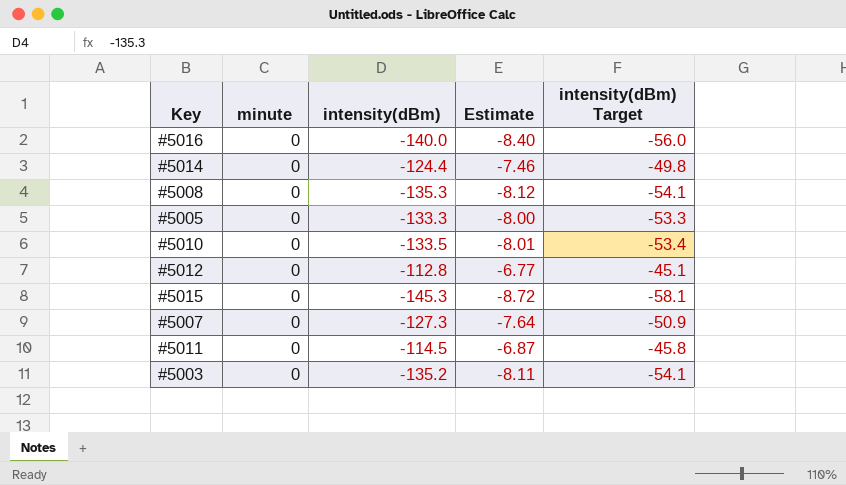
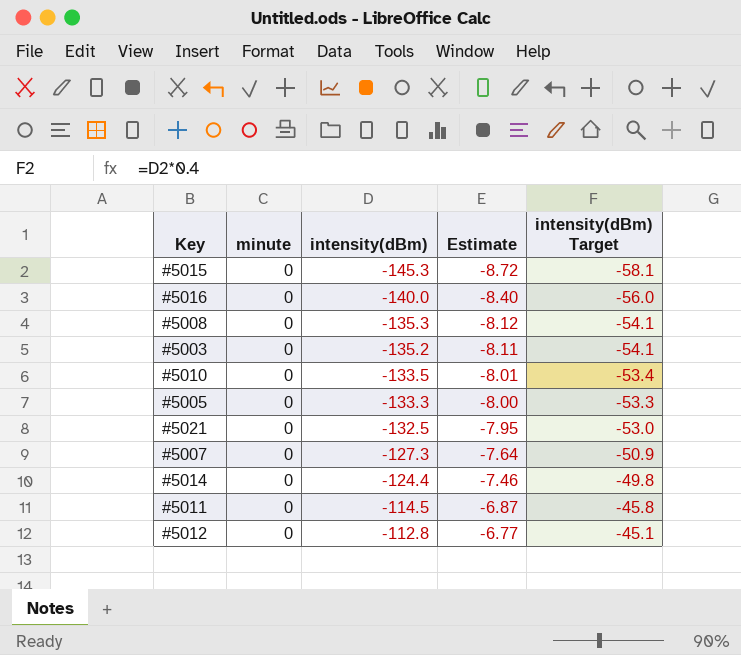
row order: none -> intensity(dBm) ascending
row #5021: none -> 0 | -132.5 | -7.95 | -53.0

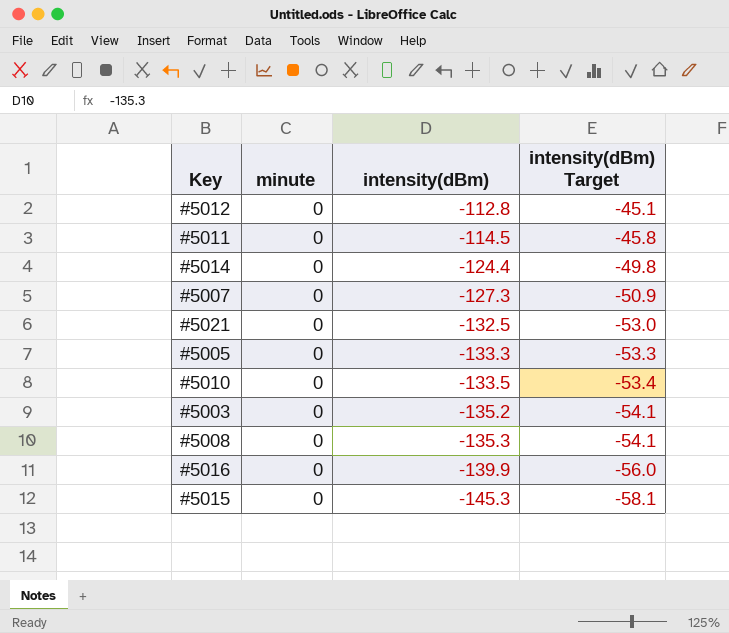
row order: intensity(dBm) ascending -> intensity(dBm) descending
column Estimate | formula: [intensity(dBm)] * 0.06 -> none
#5016 | intensity(dBm): -140.0 -> -139.9

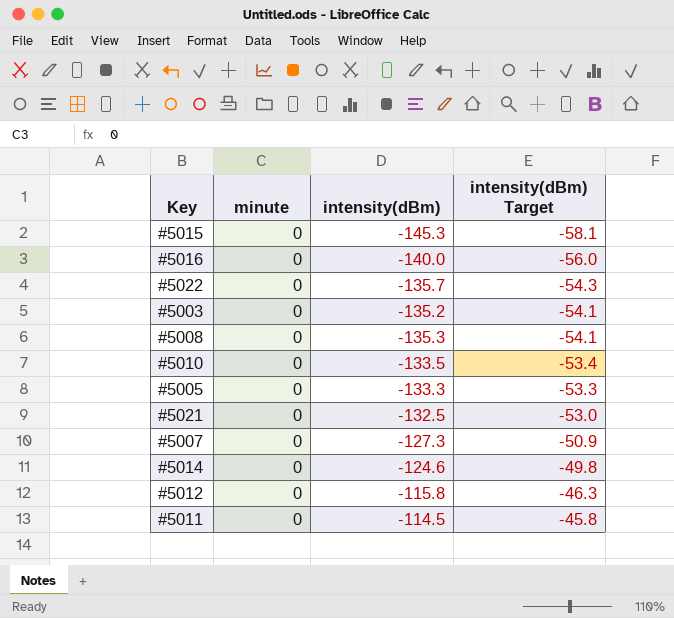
row order: intensity(dBm) descending -> intensity(dBm) Target ascending
#5016 | intensity(dBm): -139.9 -> -140.0
row #5022: none -> 0 | -135.7 | -54.3
#5014 | intensity(dBm): -124.4 -> -124.6
#5012 | intensity(dBm): -112.8 -> -115.8
#5012 | intensity(dBm) Target: -45.1 -> -46.3

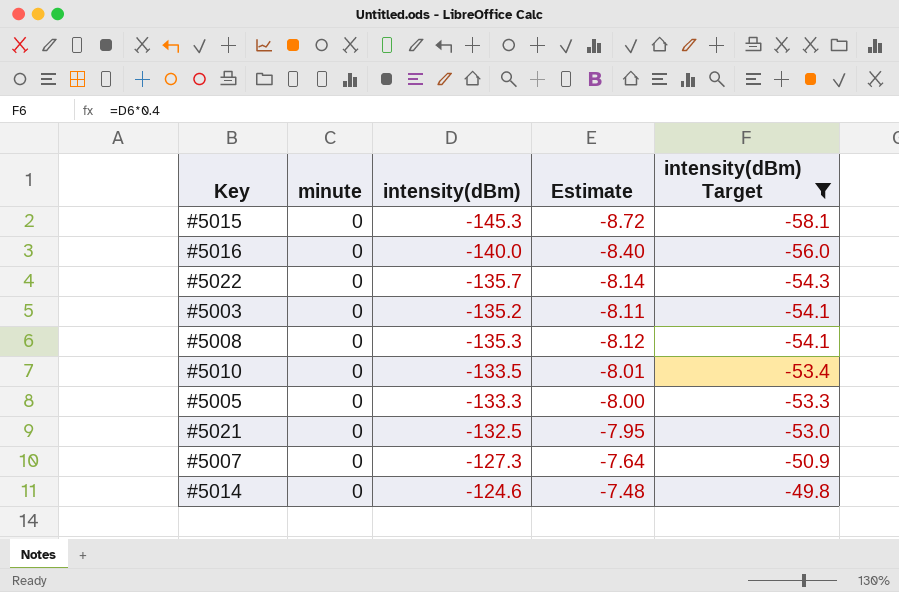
filter: none -> intensity(dBm) Target <= -49.8
column Estimate | formula: none -> [intensity(dBm)] * 0.06

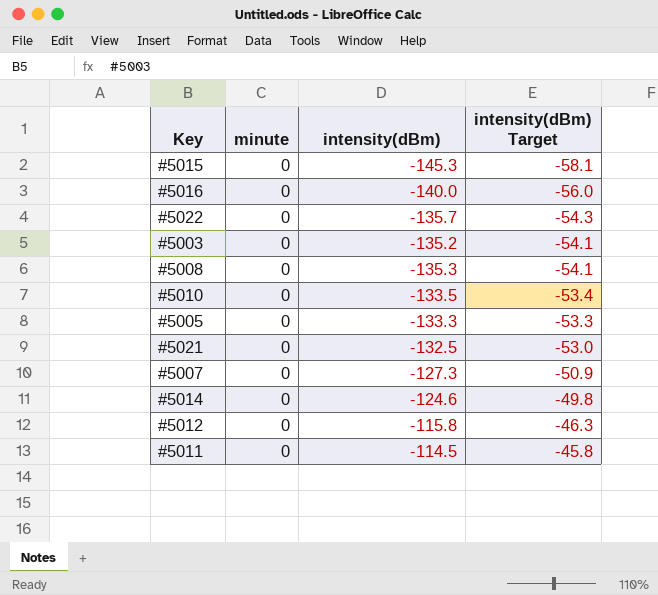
filter: intensity(dBm) Target <= -49.8 -> none
column Estimate | formula: [intensity(dBm)] * 0.06 -> none

